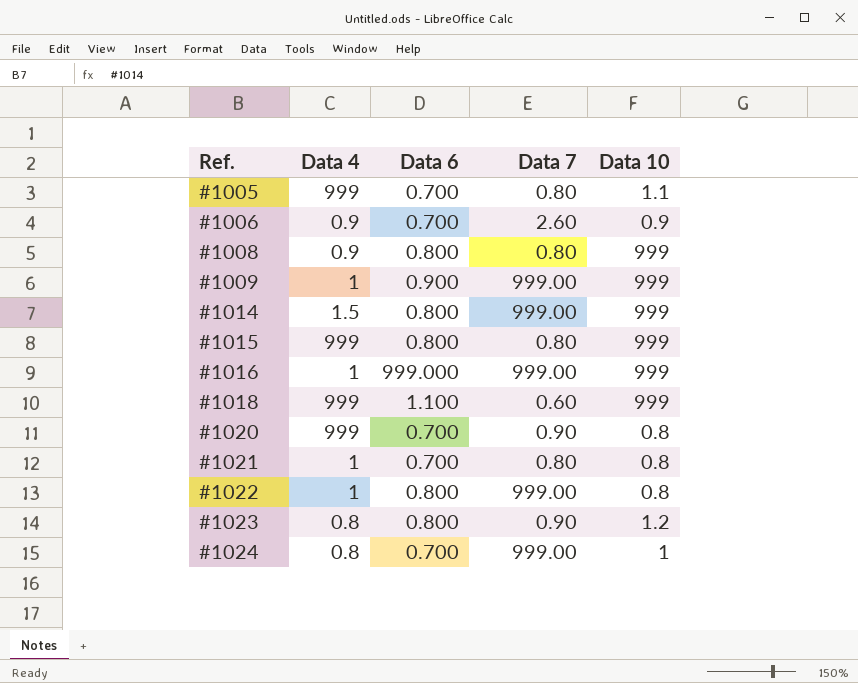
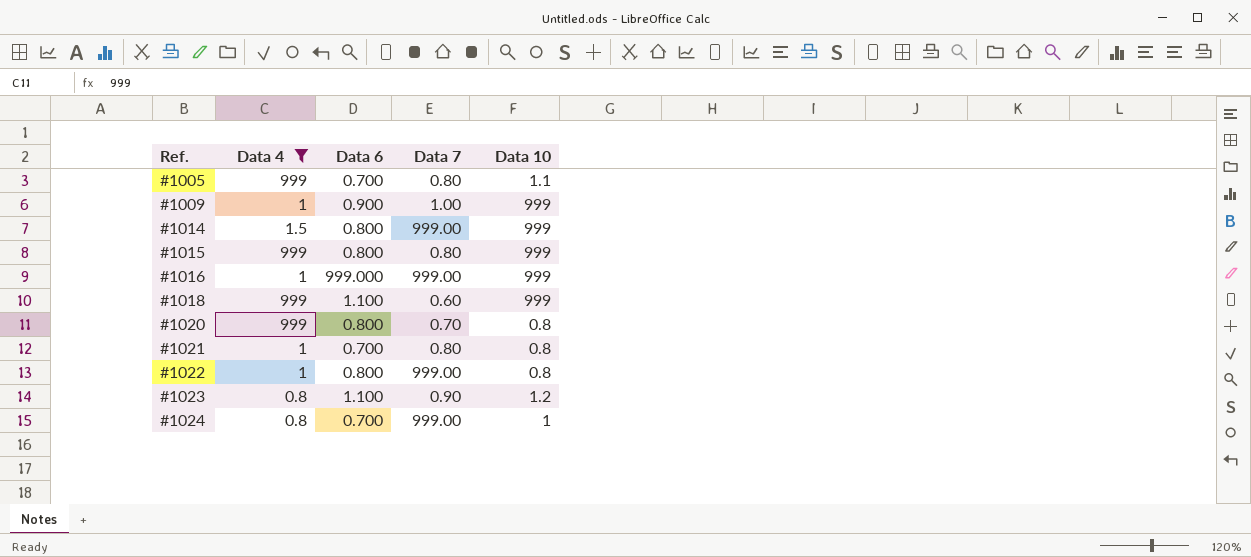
filter: none -> Data 4 != 0.9
#1009 | Data 7: 999.00 -> 1.00
#1020 | Data 6: 0.700 -> 0.800
#1020 | Data 7: 0.90 -> 0.70
#1023 | Data 6: 0.800 -> 1.100

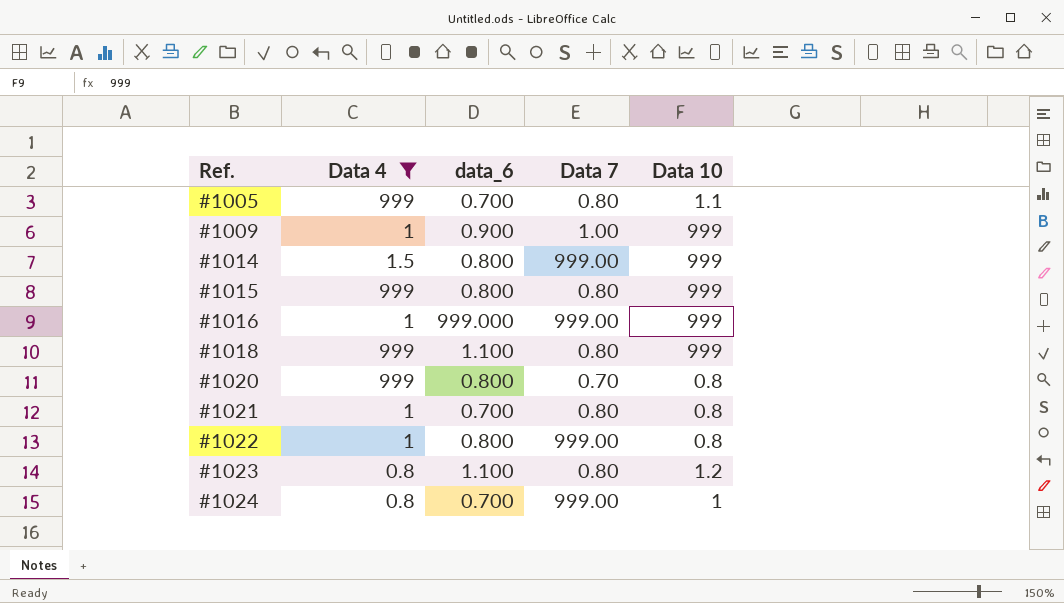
column name: Data 6 -> data_6
#1018 | Data 7: 0.60 -> 0.80
#1023 | Data 7: 0.90 -> 0.80

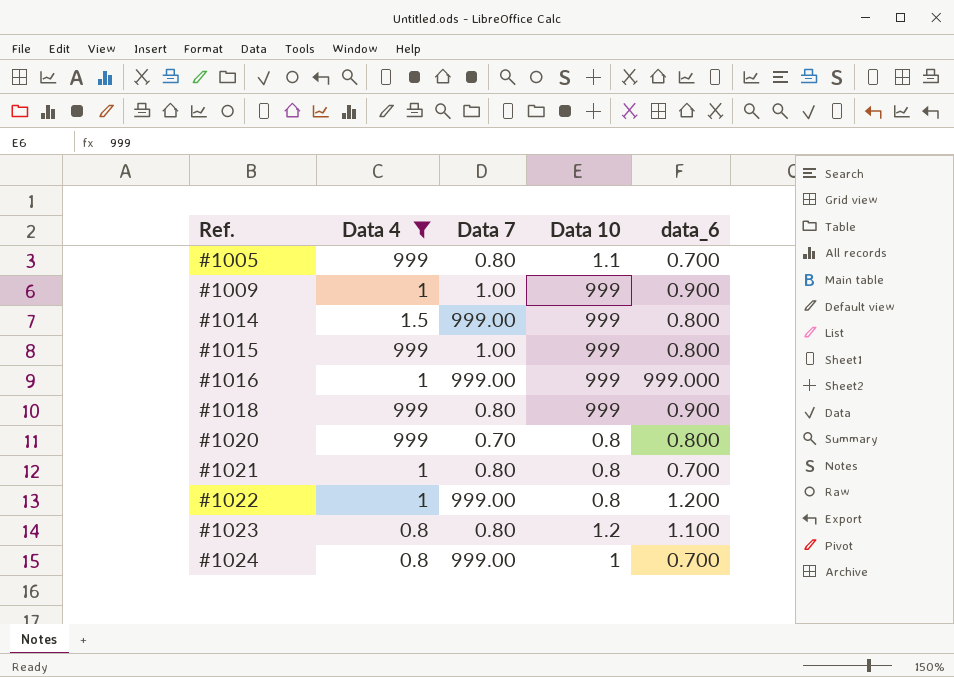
column data_6 | position: 3 -> 5
#1015 | Data 7: 0.80 -> 1.00
#1018 | data_6: 1.100 -> 0.900
#1022 | data_6: 0.800 -> 1.200

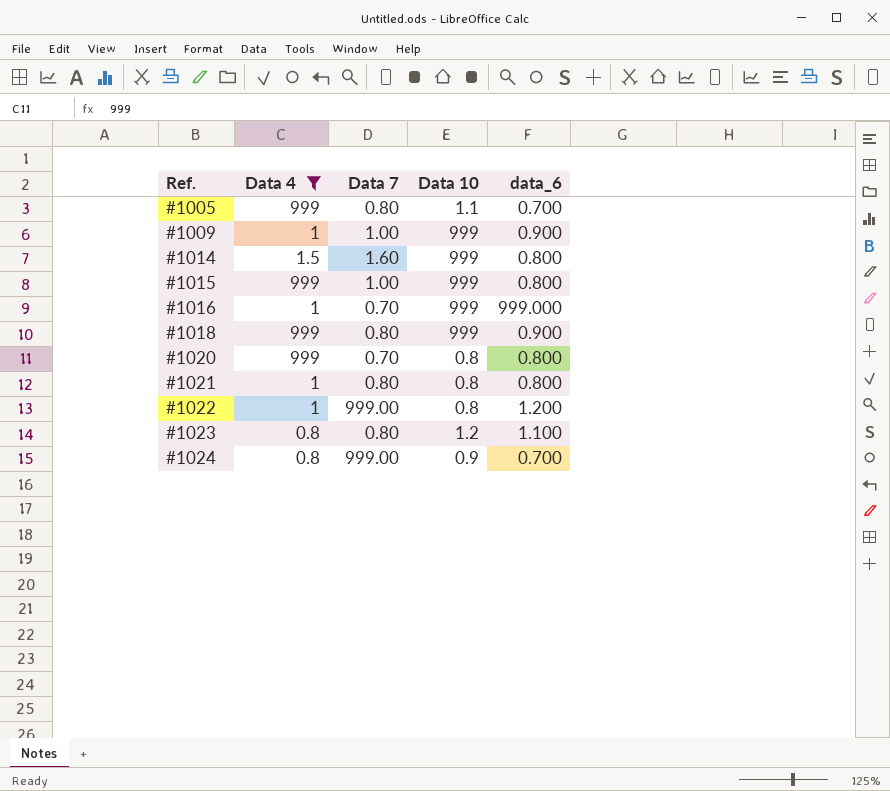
#1014 | Data 7: 999.00 -> 1.60
#1016 | Data 7: 999.00 -> 0.70
#1021 | data_6: 0.700 -> 0.800
#1024 | Data 10: 1 -> 0.9

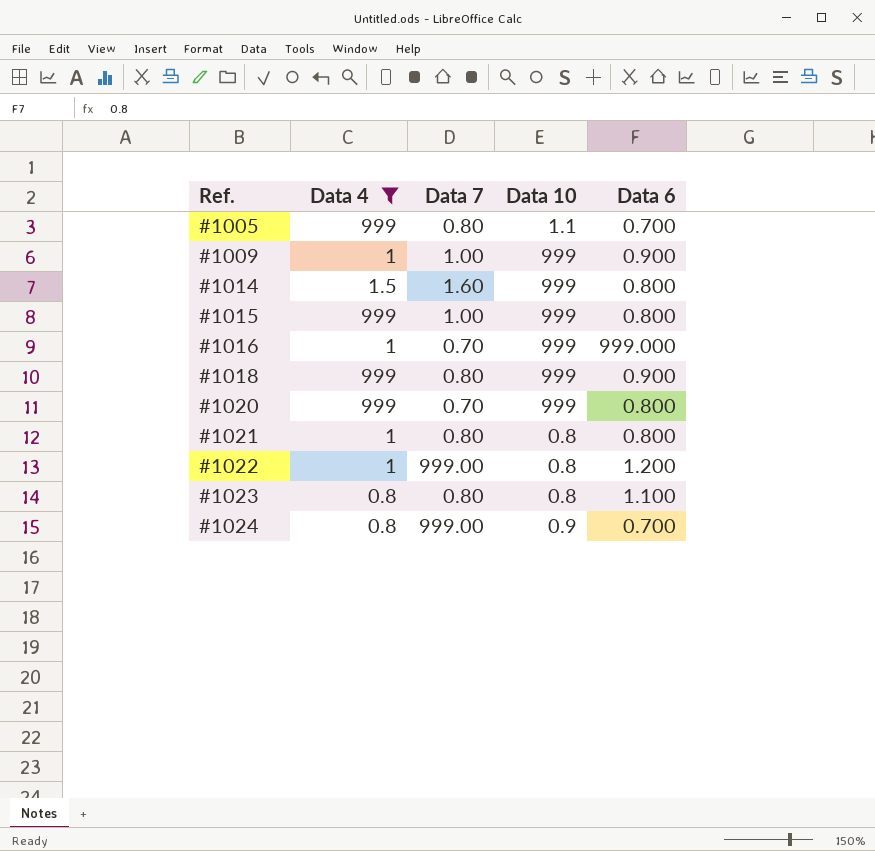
column name: data_6 -> Data 6
#1020 | Data 10: 0.8 -> 999
#1023 | Data 10: 1.2 -> 0.8

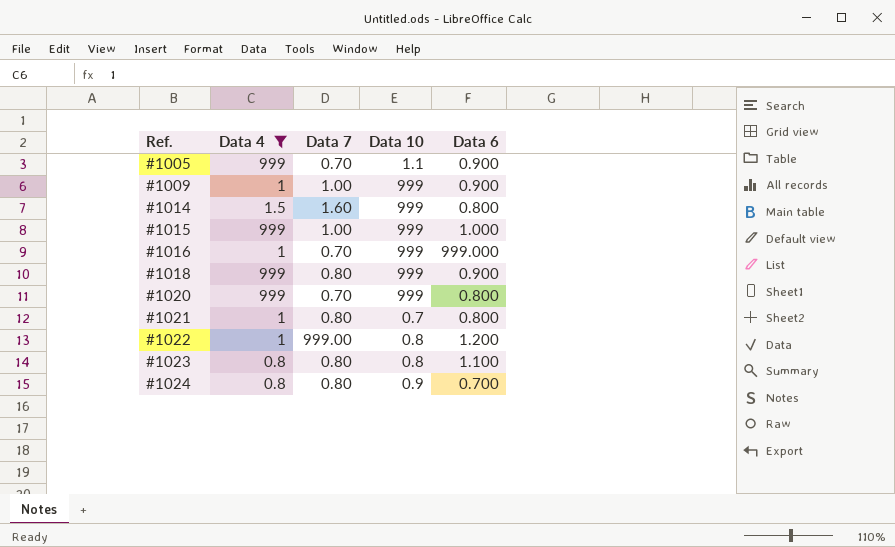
#1005 | Data 7: 0.80 -> 0.70
#1005 | Data 6: 0.700 -> 0.900
#1015 | Data 6: 0.800 -> 1.000
#1021 | Data 10: 0.8 -> 0.7
#1024 | Data 7: 999.00 -> 0.80

